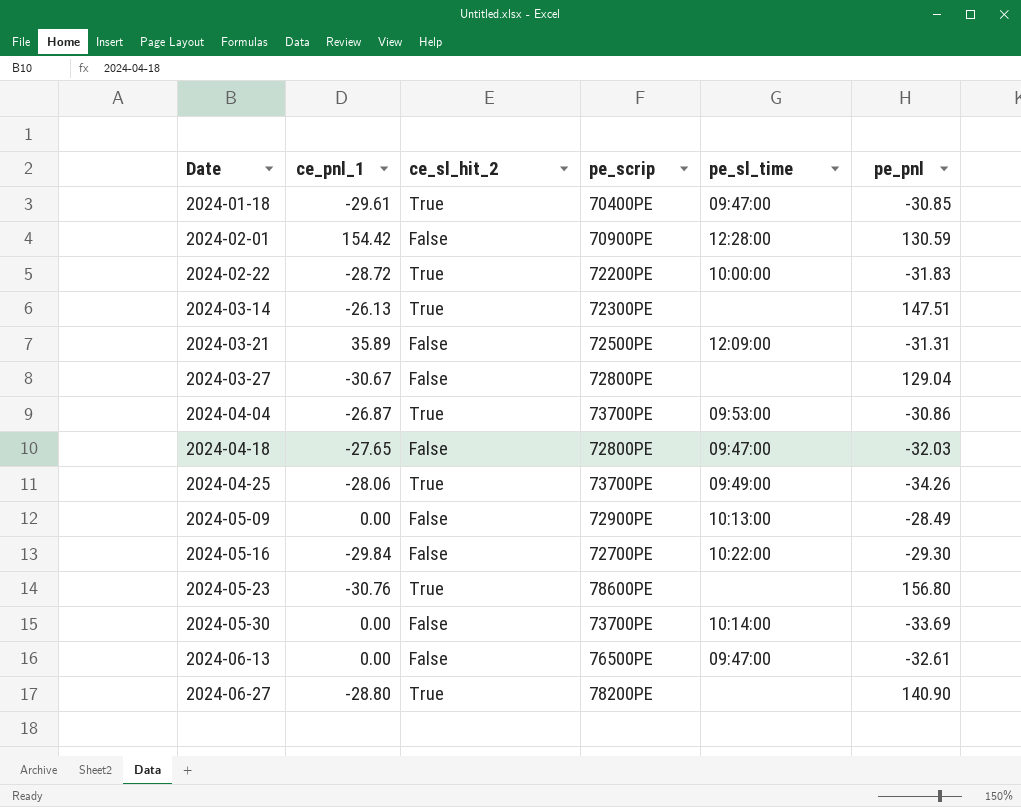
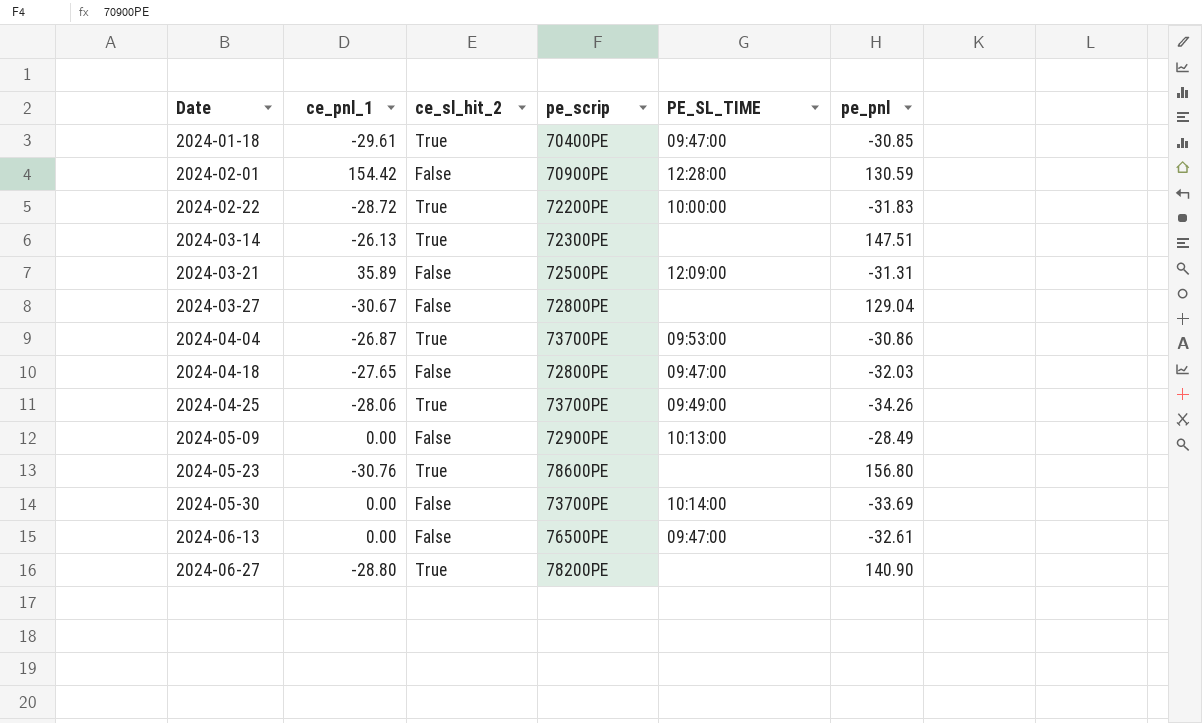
column name: pe_sl_time -> PE_SL_TIME
row 2024-05-16: -29.84 | False | 72700PE | 10:22:00 | -29.30 -> none

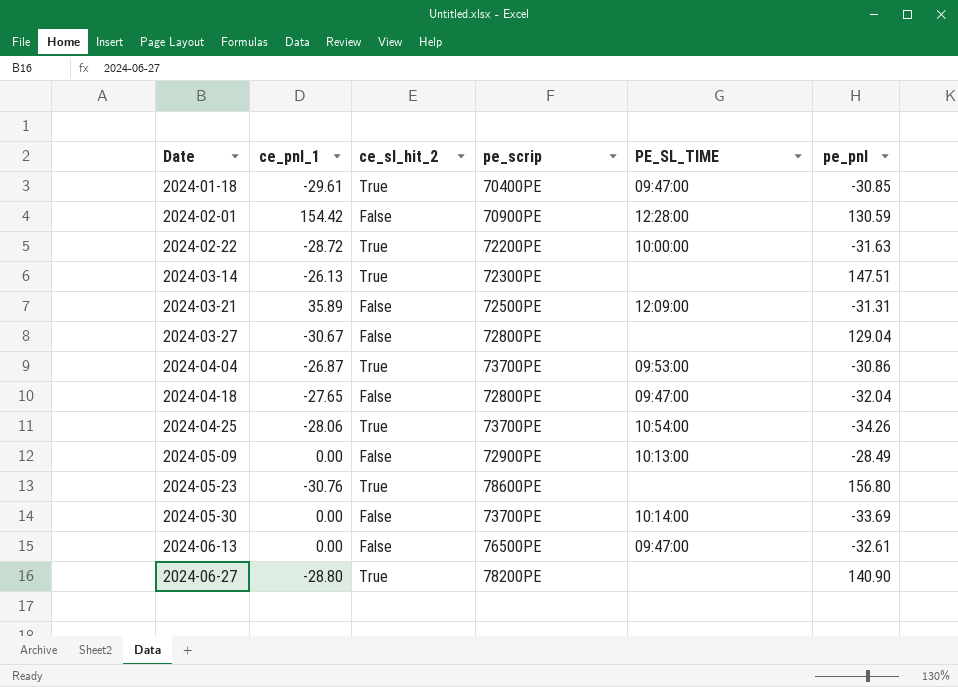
2024-02-22 | pe_pnl: -31.83 -> -31.63
2024-04-18 | pe_pnl: -32.03 -> -32.04
2024-04-25 | PE_SL_TIME: 09:49:00 -> 10:54:00

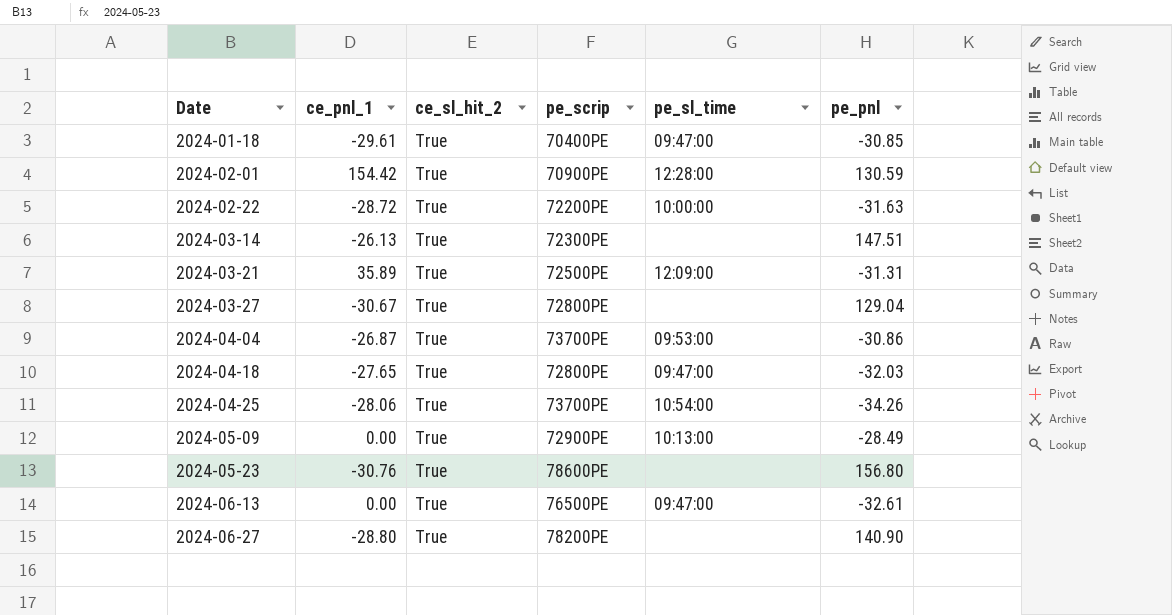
column name: PE_SL_TIME -> pe_sl_time
row 2024-05-30: 0.00 | False | 73700PE | 10:14:00 | -33.69 -> none
2024-02-01 | ce_sl_hit_2: False -> True
2024-03-21 | ce_sl_hit_2: False -> True
2024-03-27 | ce_sl_hit_2: False -> True
2024-04-18 | ce_sl_hit_2: False -> True
2024-04-18 | pe_pnl: -32.04 -> -32.03
2024-05-09 | ce_sl_hit_2: False -> True
2024-06-13 | ce_sl_hit_2: False -> True

